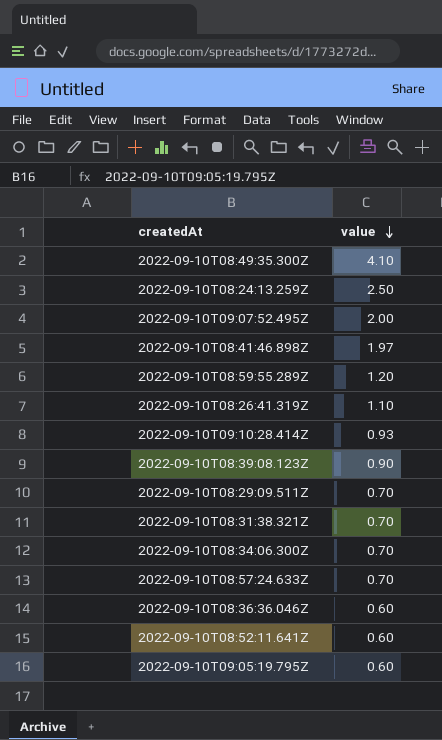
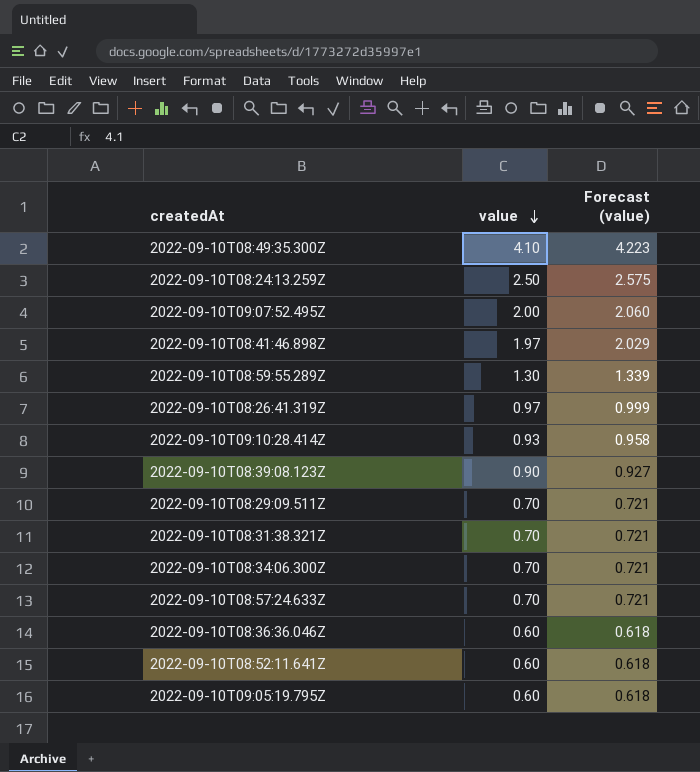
column Forecast (value) | formula: none -> [value] * 1.03
2022-09-10T08:59:55.289Z | value: 1.20 -> 1.30
2022-09-10T08:26:41.319Z | value: 1.10 -> 0.97

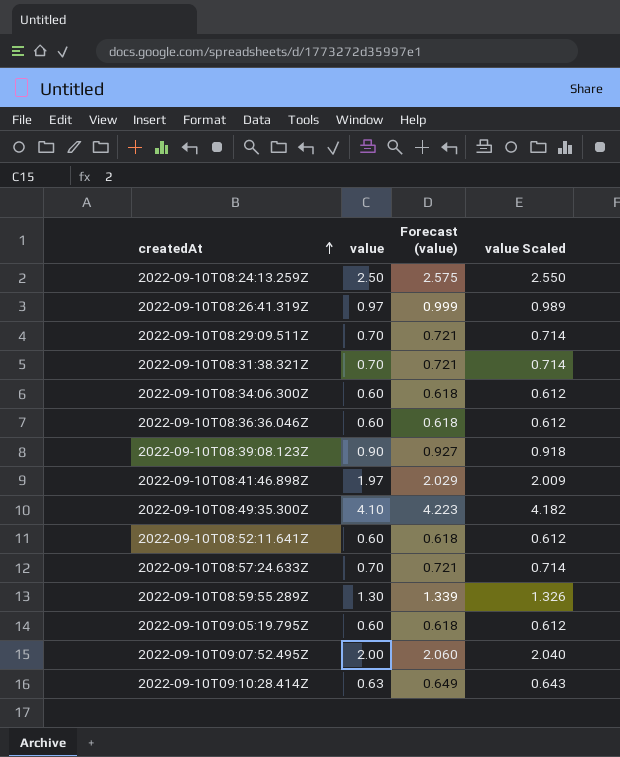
row order: value descending -> createdAt ascending
column value Scaled | formula: none -> [value] * 1.02
2022-09-10T08:34:06.300Z | value: 0.70 -> 0.60
2022-09-10T08:34:06.300Z | Forecast (value): 0.721 -> 0.618
2022-09-10T09:10:28.414Z | value: 0.93 -> 0.63
2022-09-10T09:10:28.414Z | Forecast (value): 0.958 -> 0.649

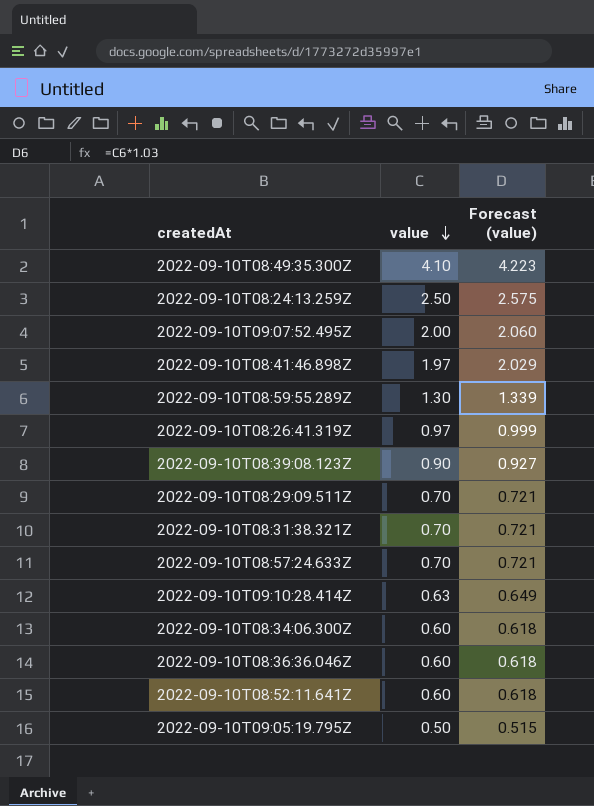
row order: createdAt ascending -> value descending
column value Scaled | formula: [value] * 1.02 -> none
2022-09-10T09:05:19.795Z | value: 0.60 -> 0.50
2022-09-10T09:05:19.795Z | Forecast (value): 0.618 -> 0.515

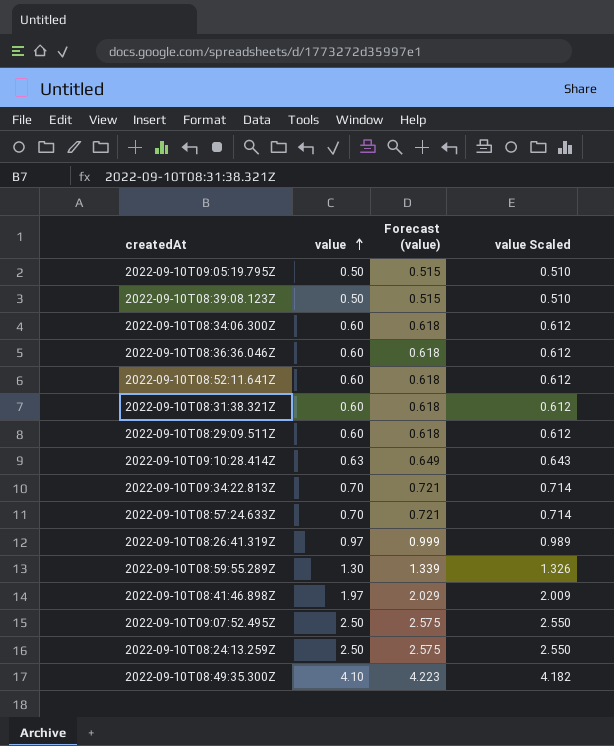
row order: value descending -> value ascending
column value Scaled | formula: none -> [value] * 1.02
2022-09-10T08:39:08.123Z | value: 0.90 -> 0.50
2022-09-10T08:39:08.123Z | Forecast (value): 0.927 -> 0.515
2022-09-10T08:31:38.321Z | value: 0.70 -> 0.60
2022-09-10T08:31:38.321Z | Forecast (value): 0.721 -> 0.618
2022-09-10T08:29:09.511Z | value: 0.70 -> 0.60
2022-09-10T08:29:09.511Z | Forecast (value): 0.721 -> 0.618
row 2022-09-10T09:34:22.813Z: none -> 0.70 | 0.721 | 0.714
2022-09-10T09:07:52.495Z | value: 2.00 -> 2.50
2022-09-10T09:07:52.495Z | Forecast (value): 2.060 -> 2.575

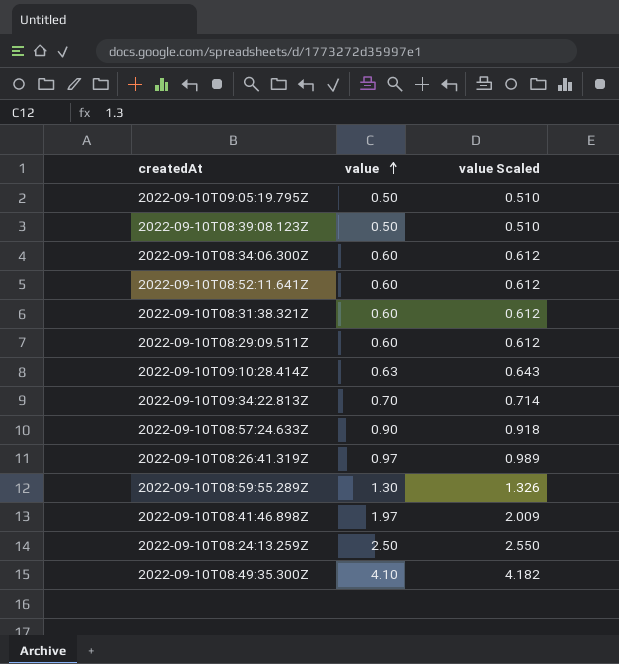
column Forecast (value) | formula: [value] * 1.03 -> none
row 2022-09-10T08:36:36.046Z: 0.60 | 0.618 | 0.612 -> none
row 2022-09-10T09:07:52.495Z: 2.50 | 2.575 | 2.550 -> none
2022-09-10T08:57:24.633Z | value: 0.70 -> 0.90
2022-09-10T08:57:24.633Z | value Scaled: 0.714 -> 0.918

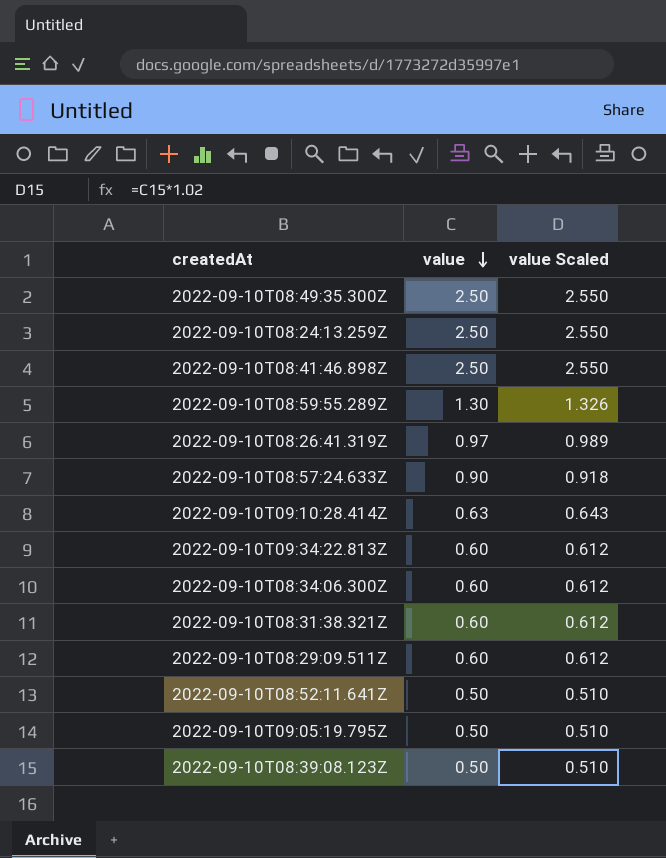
row order: value ascending -> value descending
2022-09-10T08:49:35.300Z | value: 4.10 -> 2.50
2022-09-10T08:49:35.300Z | value Scaled: 4.182 -> 2.550
2022-09-10T08:41:46.898Z | value: 1.97 -> 2.50
2022-09-10T08:41:46.898Z | value Scaled: 2.009 -> 2.550
2022-09-10T09:34:22.813Z | value: 0.70 -> 0.60
2022-09-10T09:34:22.813Z | value Scaled: 0.714 -> 0.612
2022-09-10T08:52:11.641Z | value: 0.60 -> 0.50
2022-09-10T08:52:11.641Z | value Scaled: 0.612 -> 0.510

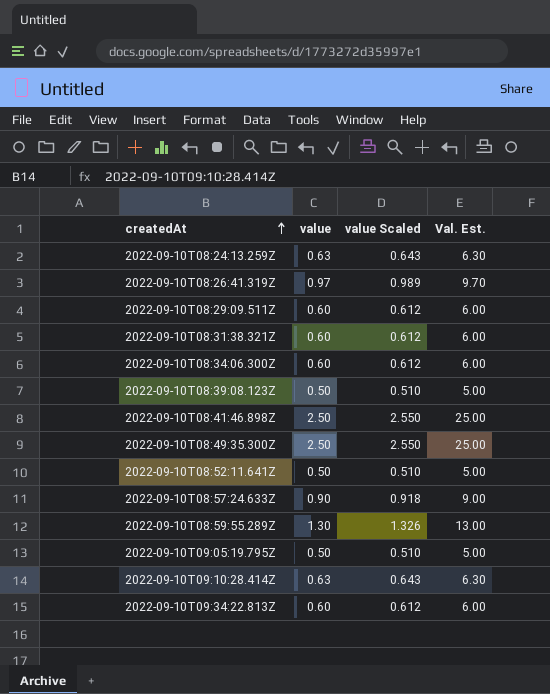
row order: value descending -> createdAt ascending
column Val. Est. | formula: none -> [value] * 10
2022-09-10T08:24:13.259Z | value: 2.50 -> 0.63
2022-09-10T08:24:13.259Z | value Scaled: 2.550 -> 0.643

